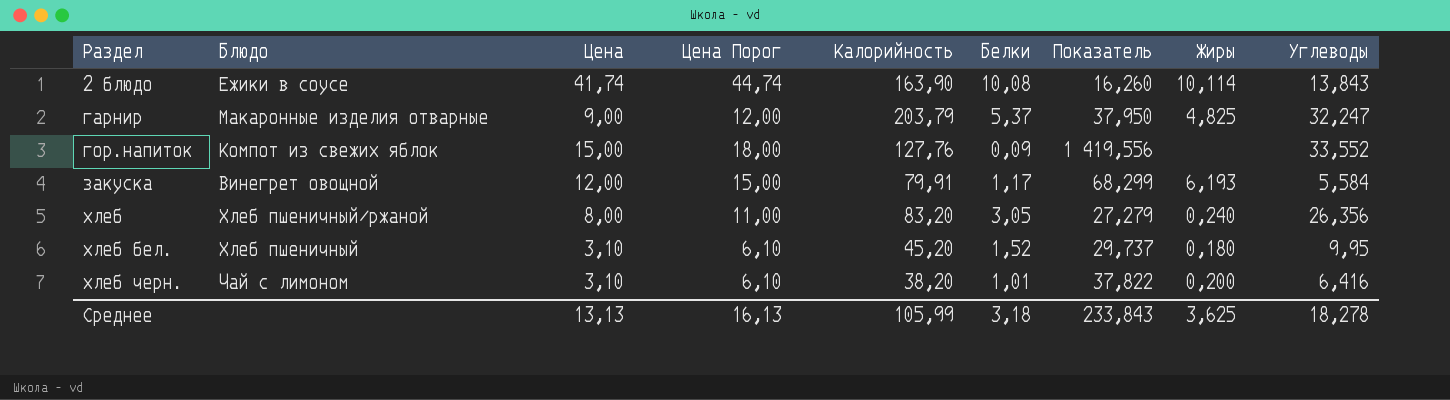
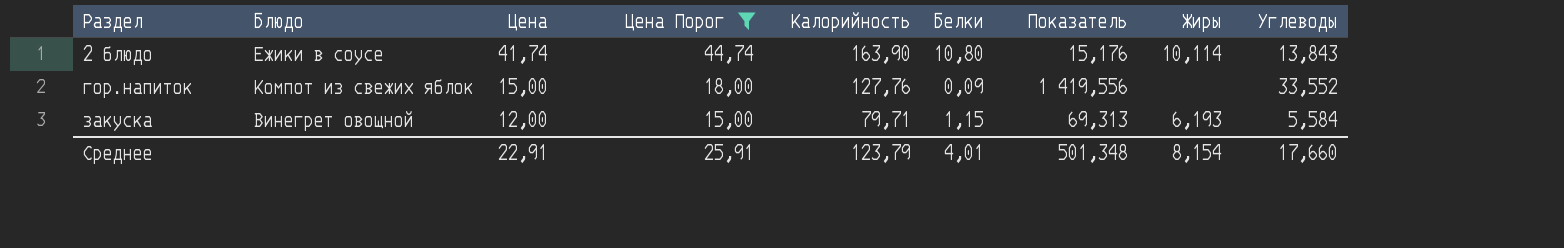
filter: none -> Цена Порог >= 15,00
2 блюдо | Белки: 10,08 -> 10,80
2 блюдо | Показатель: 16,260 -> 15,176
закуска | Калорийность: 79,91 -> 79,71
закуска | Белки: 1,17 -> 1,15
закуска | Показатель: 68,299 -> 69,313
Среднее | Цена: 13,13 -> 22,91
Среднее | Цена Порог: 16,13 -> 25,91
Среднее | Калорийность: 105,99 -> 123,79
Среднее | Белки: 3,18 -> 4,01
Среднее | Показатель: 233,843 -> 501,348
Среднее | Жиры: 3,625 -> 8,154
Среднее | Углеводы: 18,278 -> 17,660

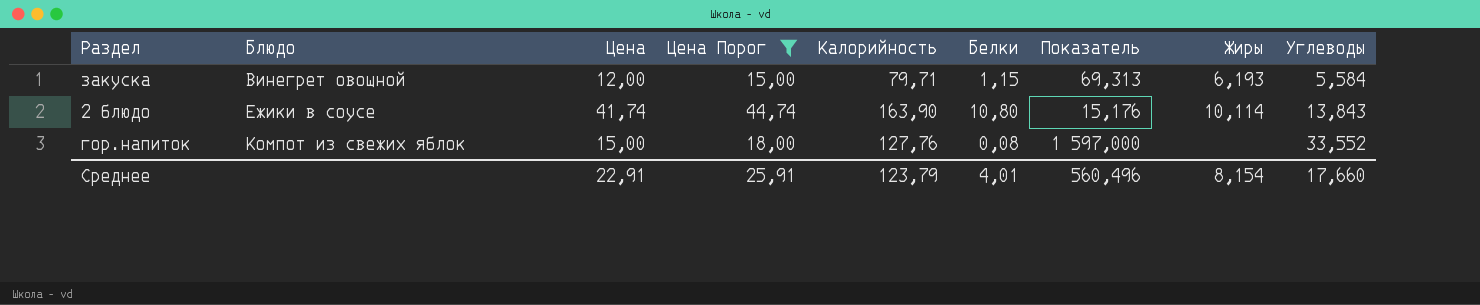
row order: Раздел ascending -> Блюдо ascending
гор.напиток | Белки: 0,09 -> 0,08
гор.напиток | Показатель: 1 419,556 -> 1 597,000
Среднее | Показатель: 501,348 -> 560,496

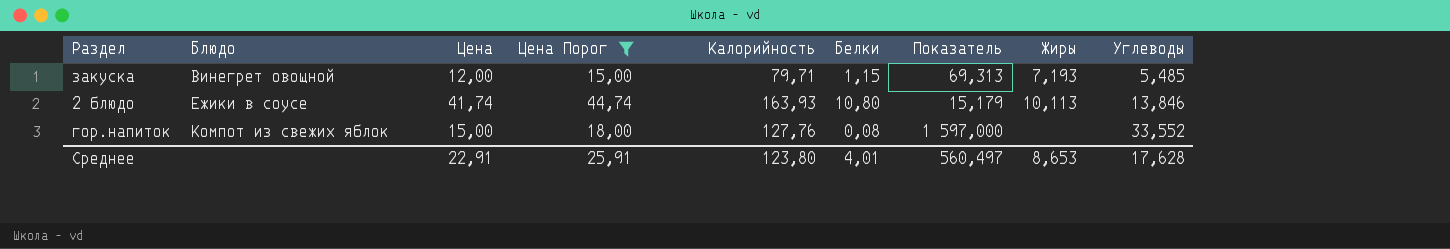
закуска | Жиры: 6,193 -> 7,193
закуска | Углеводы: 5,584 -> 5,485
2 блюдо | Калорийность: 163,90 -> 163,93
2 блюдо | Показатель: 15,176 -> 15,179
2 блюдо | Жиры: 10,114 -> 10,113
2 блюдо | Углеводы: 13,843 -> 13,846
Среднее | Калорийность: 123,79 -> 123,80
Среднее | Показатель: 560,496 -> 560,497
Среднее | Жиры: 8,154 -> 8,653
Среднее | Углеводы: 17,660 -> 17,628

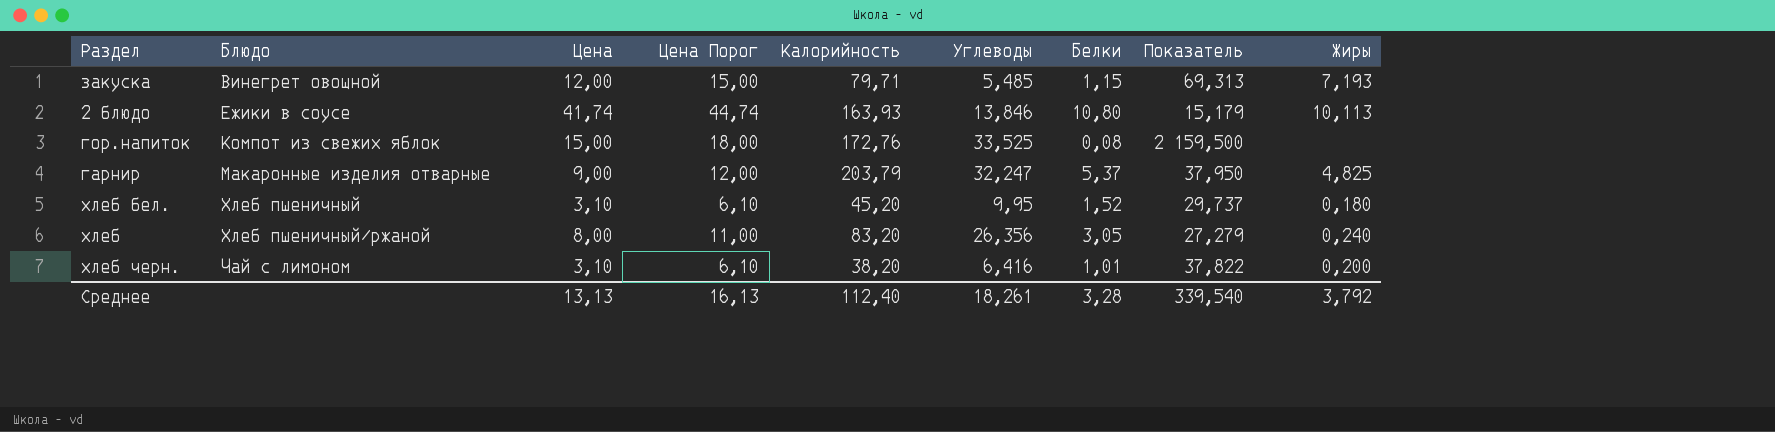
filter: Цена Порог >= 15,00 -> none
column Углеводы | position: 9 -> 6
гор.напиток | Калорийность: 127,76 -> 172,76
гор.напиток | Углеводы: 33,552 -> 33,525
гор.напиток | Показатель: 1 597,000 -> 2 159,500
Среднее | Цена: 22,91 -> 13,13
Среднее | Цена Порог: 25,91 -> 16,13
Среднее | Калорийность: 123,80 -> 112,40
Среднее | Углеводы: 17,628 -> 18,261
Среднее | Белки: 4,01 -> 3,28
Среднее | Показатель: 560,497 -> 339,540
Среднее | Жиры: 8,653 -> 3,792

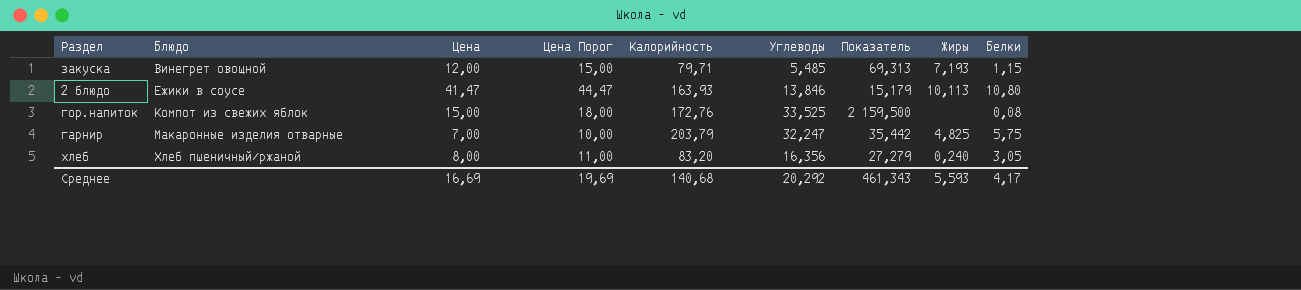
column Белки | position: 7 -> 9
row хлеб бел.: Хлеб пшеничный | 3,10 | 6,10 | 45,20 | 9,95 | 1,52 | 29,737 | 0,180 -> none
row хлеб черн.: Чай с лимоном | 3,10 | 6,10 | 38,20 | 6,416 | 1,01 | 37,822 | 0,200 -> none
2 блюдо | Цена: 41,74 -> 41,47
2 блюдо | Цена Порог: 44,74 -> 44,47
гарнир | Цена: 9,00 -> 7,00
гарнир | Цена Порог: 12,00 -> 10,00
гарнир | Показатель: 37,950 -> 35,442
гарнир | Белки: 5,37 -> 5,75
хлеб | Углеводы: 26,356 -> 16,356
Среднее | Цена: 13,13 -> 16,69
Среднее | Цена Порог: 16,13 -> 19,69
Среднее | Калорийность: 112,40 -> 140,68
Среднее | Углеводы: 18,261 -> 20,292
Среднее | Показатель: 339,540 -> 461,343
Среднее | Жиры: 3,792 -> 5,593
Среднее | Белки: 3,28 -> 4,17

